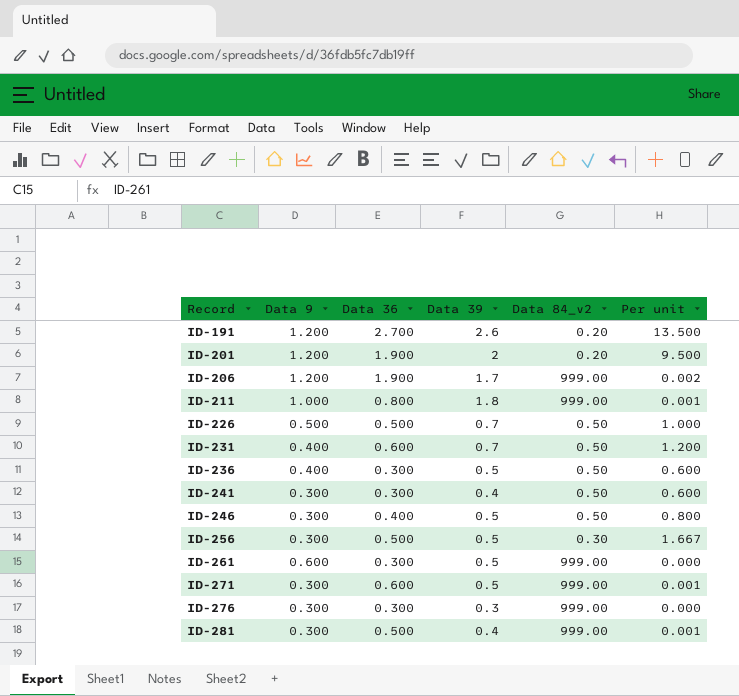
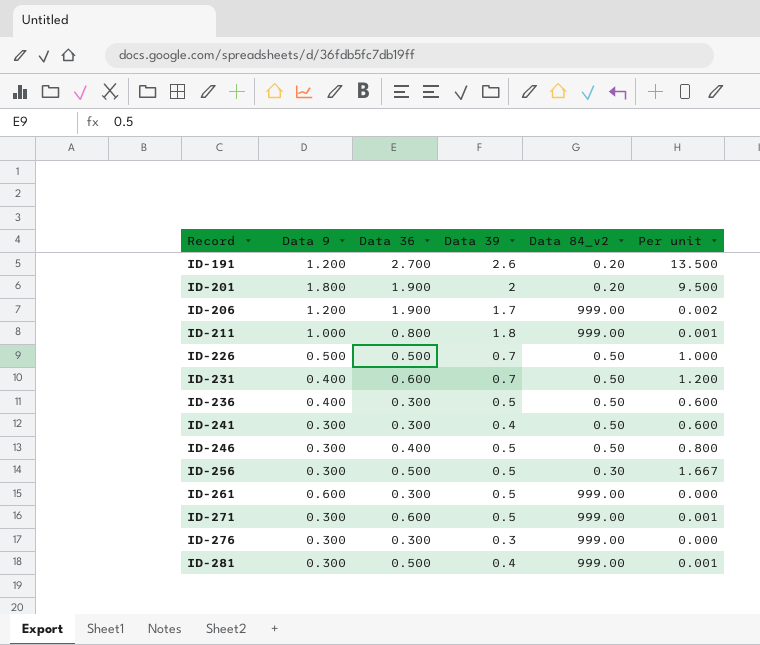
ID-201 | Data 9: 1.200 -> 1.800

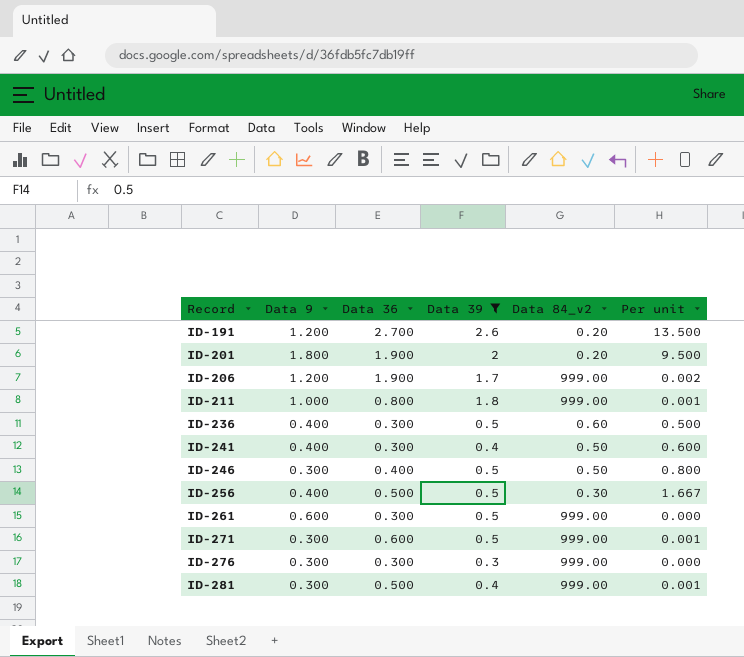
filter: none -> Data 39 != 0.7
ID-236 | Data 84_v2: 0.50 -> 0.60
ID-236 | Per unit: 0.600 -> 0.500
ID-241 | Data 9: 0.300 -> 0.400
ID-256 | Data 9: 0.300 -> 0.400

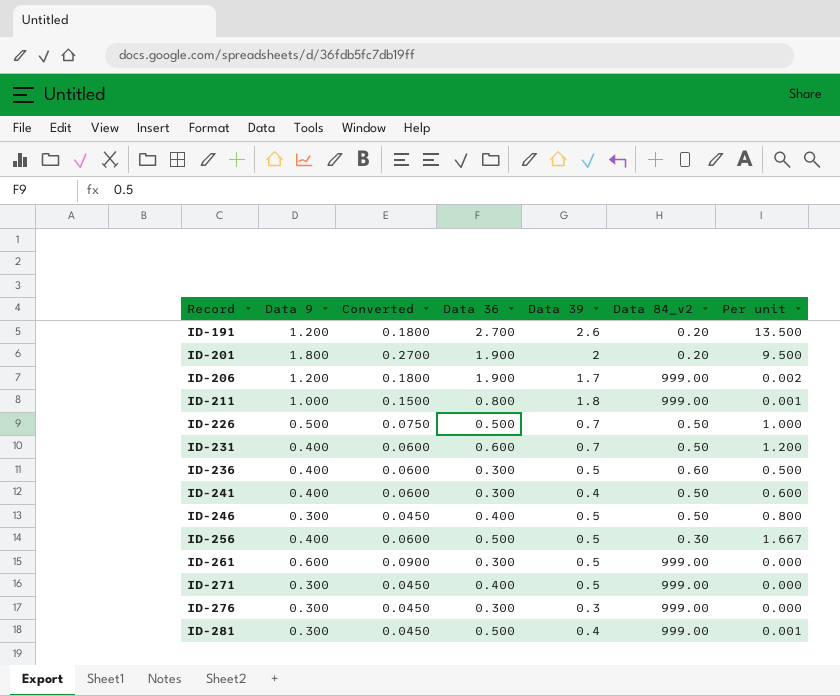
filter: Data 39 != 0.7 -> none
column Converted | formula: none -> [Data 9] * 0.15
ID-271 | Data 36: 0.600 -> 0.400
ID-271 | Per unit: 0.001 -> 0.000

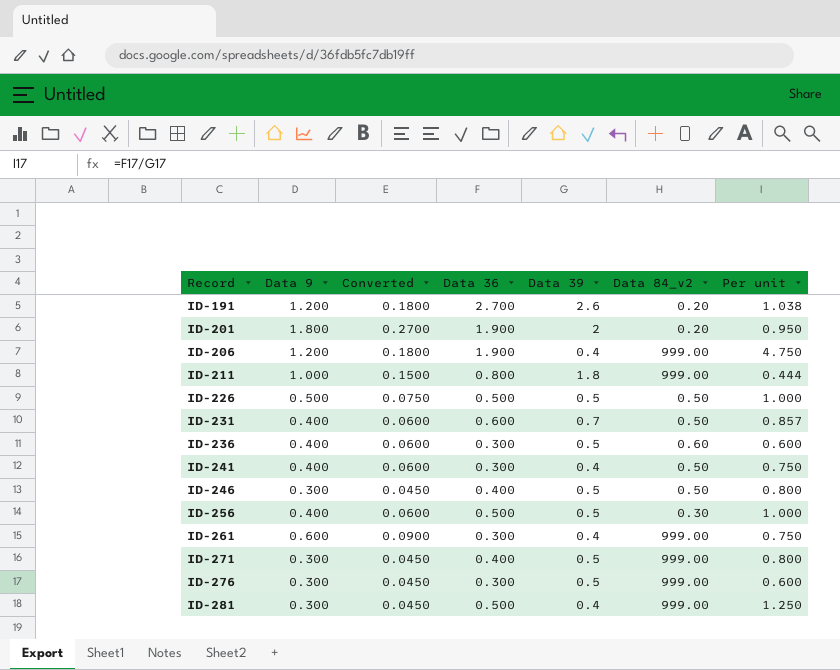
column Per unit | formula: [Data 36] / [Data 84_v2] -> [Data 36] / [Data 39]
ID-206 | Data 39: 1.7 -> 0.4
ID-226 | Data 39: 0.7 -> 0.5
ID-261 | Data 39: 0.5 -> 0.4
ID-276 | Data 39: 0.3 -> 0.5

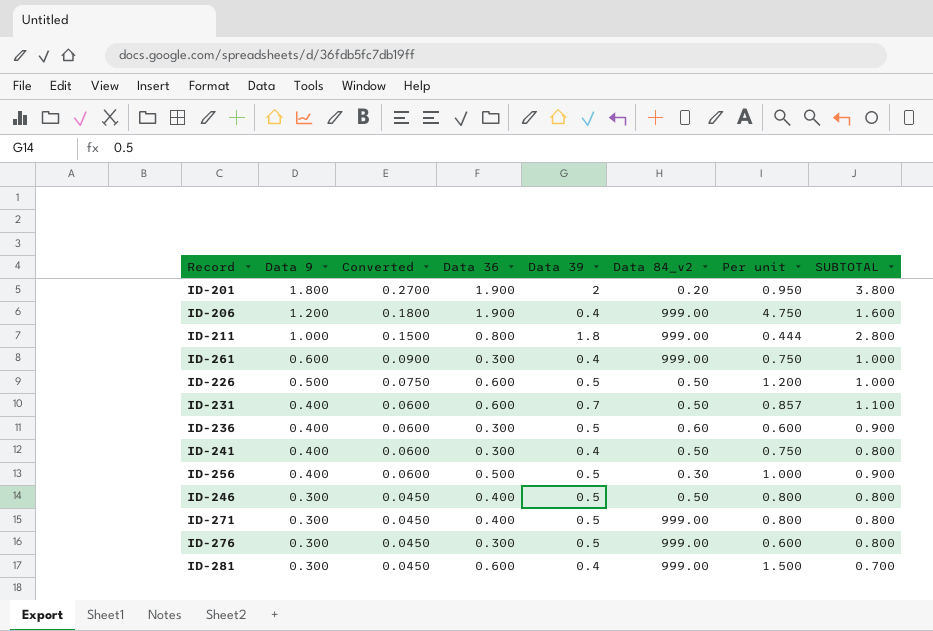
row order: Record ascending -> Data 9 descending
column SUBTOTAL | formula: none -> [Data 9] + [Data 39]
row ID-191: 1.200 | 0.1800 | 2.700 | 2.6 | 0.20 | 1.038 -> none
ID-226 | Data 36: 0.500 -> 0.600
ID-226 | Per unit: 1.000 -> 1.200
ID-281 | Data 36: 0.500 -> 0.600
ID-281 | Per unit: 1.250 -> 1.500

